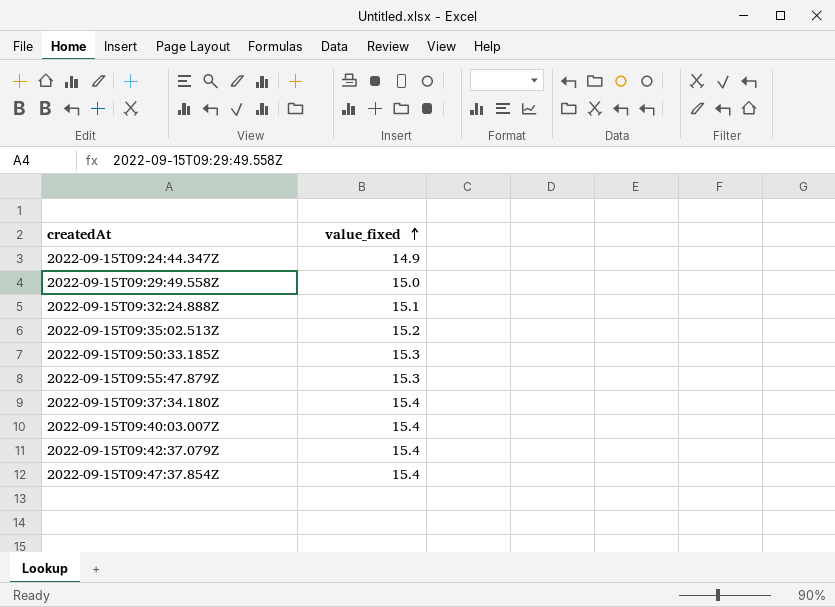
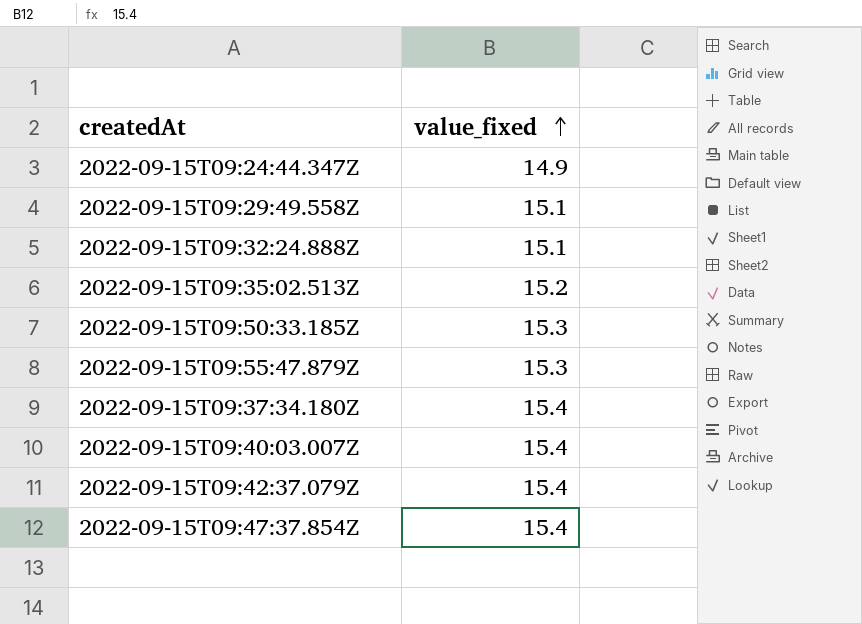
2022-09-15T09:29:49.558Z | value_fixed: 15.0 -> 15.1

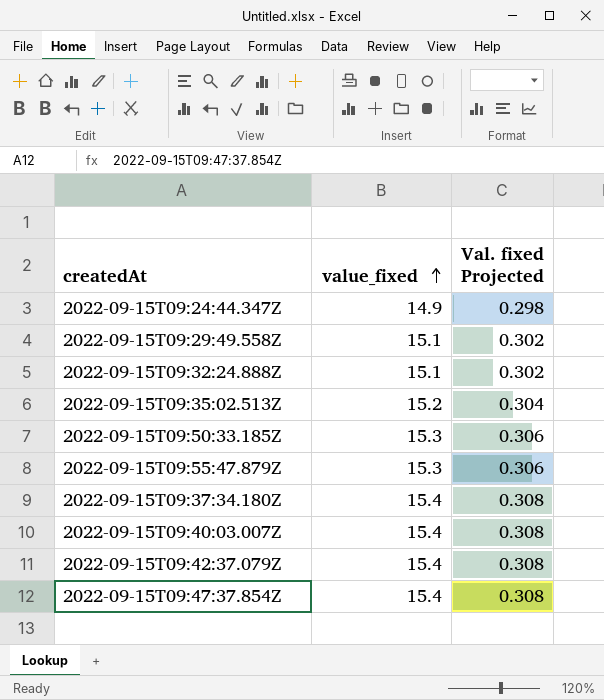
column Val. fixed Projected | formula: none -> [value_fixed] * 0.02

